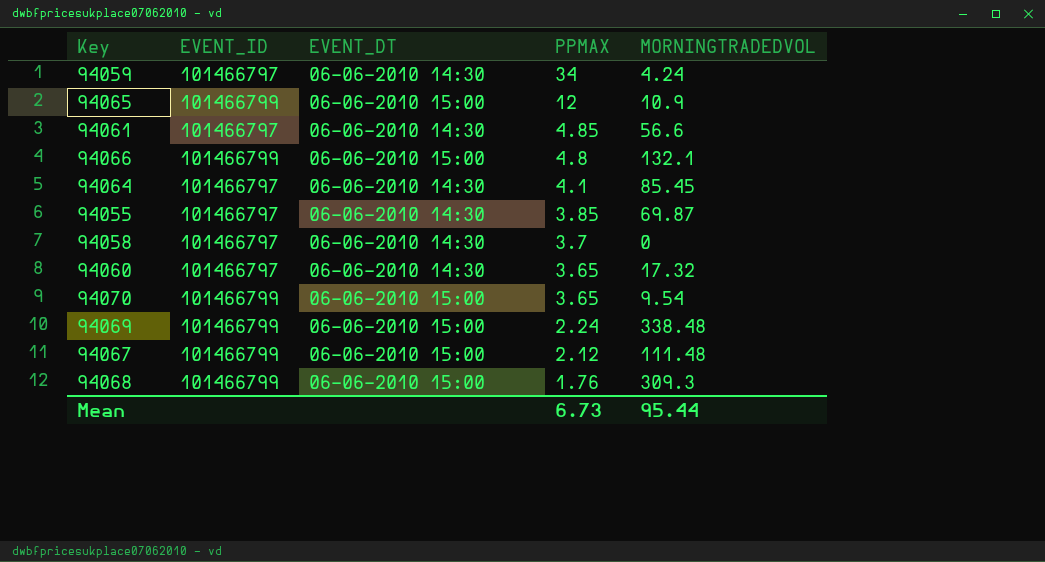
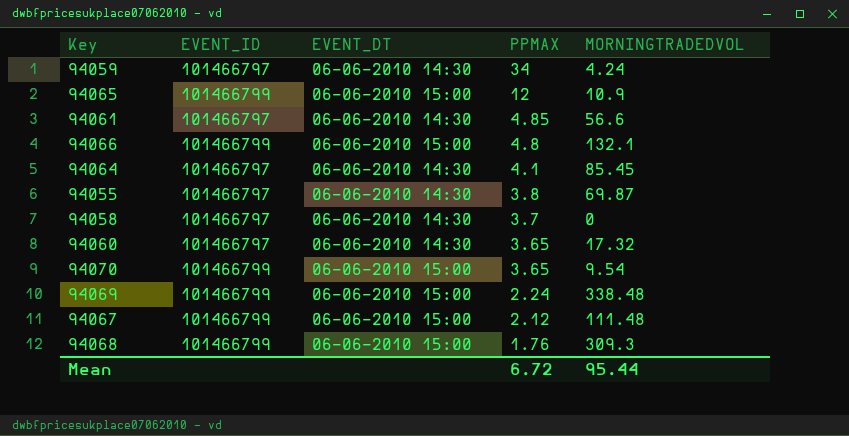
94055 | PPMAX: 3.85 -> 3.8
Mean | PPMAX: 6.73 -> 6.72

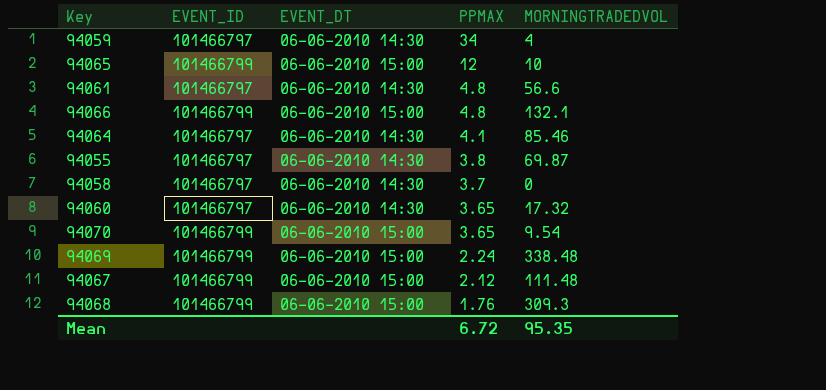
94059 | MORNINGTRADEDVOL: 4.24 -> 4
94065 | MORNINGTRADEDVOL: 10.9 -> 10
94061 | PPMAX: 4.85 -> 4.8
94064 | MORNINGTRADEDVOL: 85.45 -> 85.46
Mean | MORNINGTRADEDVOL: 95.44 -> 95.35

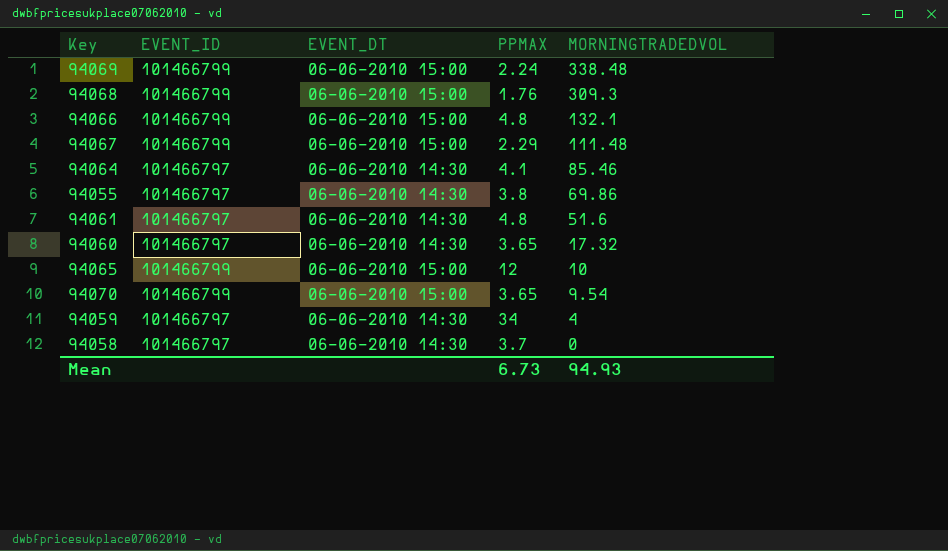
row order: PPMAX descending -> MORNINGTRADEDVOL descending
94067 | PPMAX: 2.12 -> 2.29
94055 | MORNINGTRADEDVOL: 69.87 -> 69.86
94061 | MORNINGTRADEDVOL: 56.6 -> 51.6
Mean | PPMAX: 6.72 -> 6.73
Mean | MORNINGTRADEDVOL: 95.35 -> 94.93

